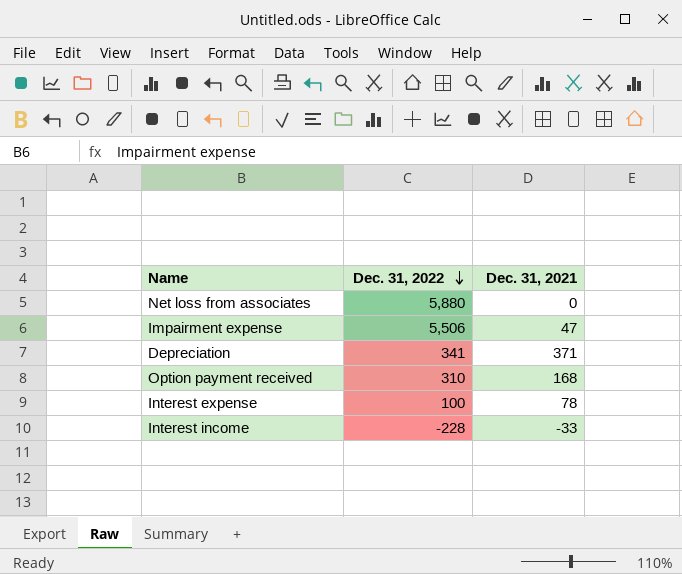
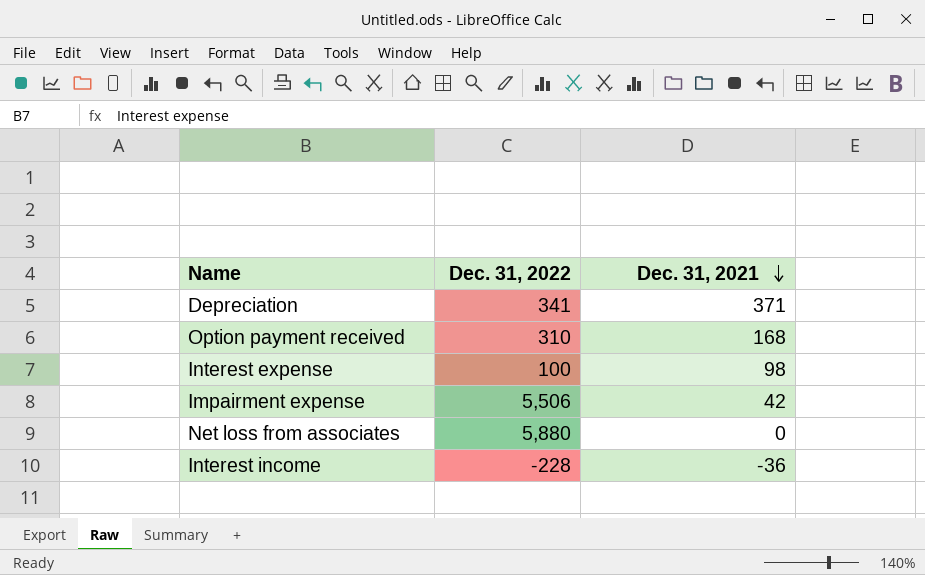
row order: Dec. 31, 2022 descending -> Dec. 31, 2021 descending
Interest expense | Dec. 31, 2021: 78 -> 98
Impairment expense | Dec. 31, 2021: 47 -> 42
Interest income | Dec. 31, 2021: -33 -> -36

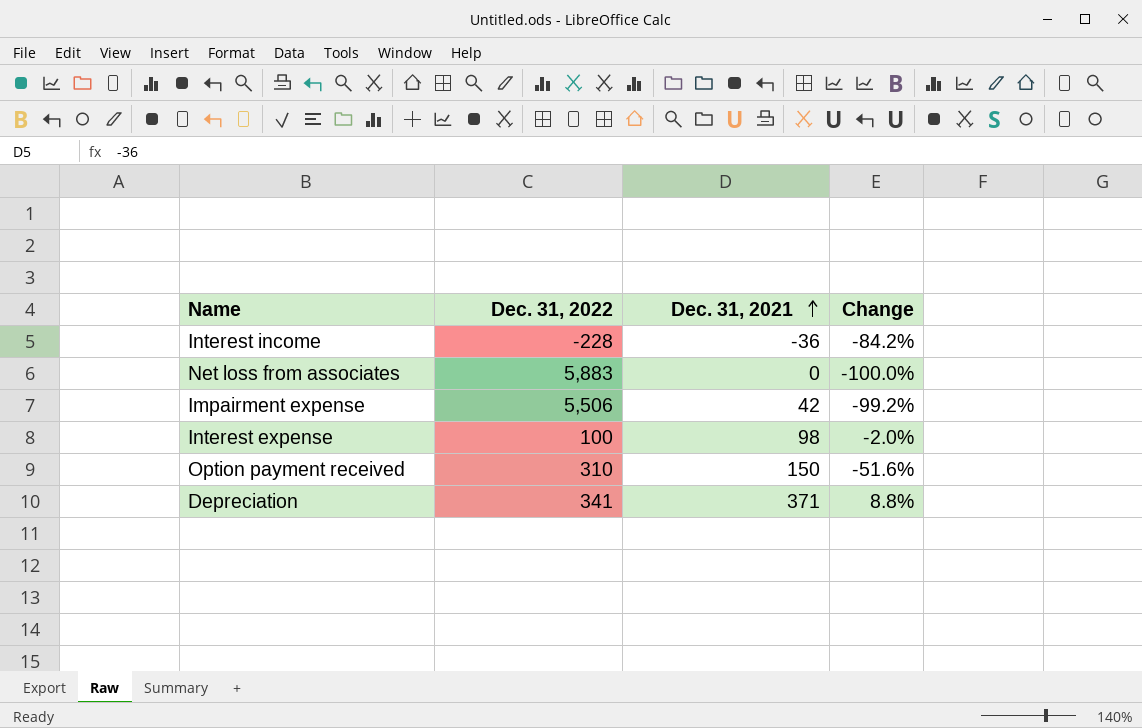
row order: Dec. 31, 2021 descending -> Dec. 31, 2021 ascending
column Change | formula: none -> ([Dec. 31, 2021] - [Dec. 31, 2022]) / [Dec. 31, 2022]
Net loss from associates | Dec. 31, 2022: 5,880 -> 5,883
Option payment received | Dec. 31, 2021: 168 -> 150

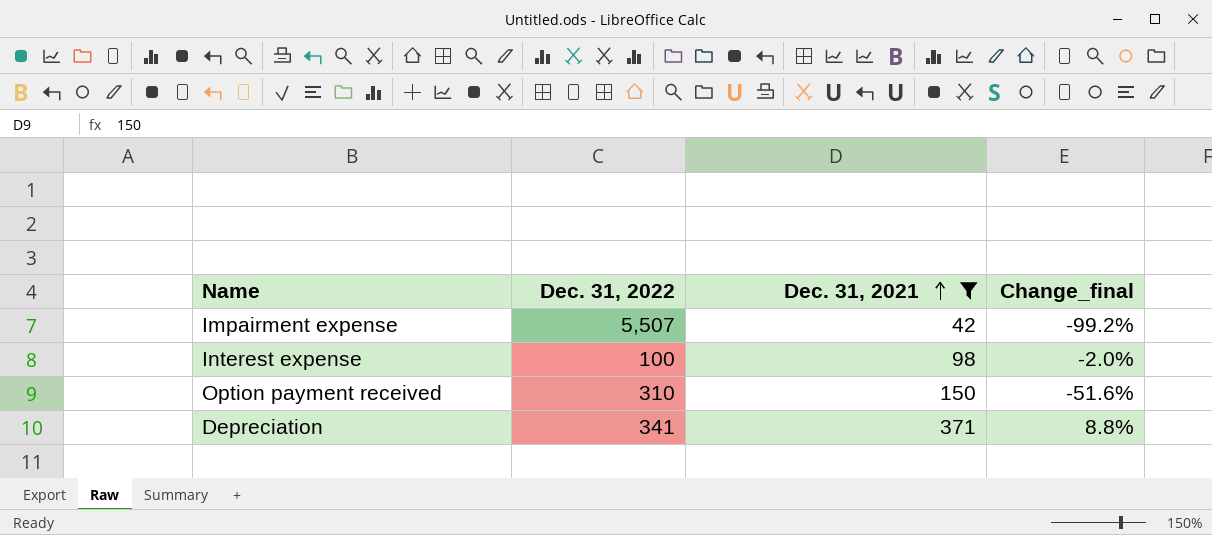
filter: none -> Dec. 31, 2021 >= 42
column name: Change -> Change_final
Impairment expense | Dec. 31, 2022: 5,506 -> 5,507

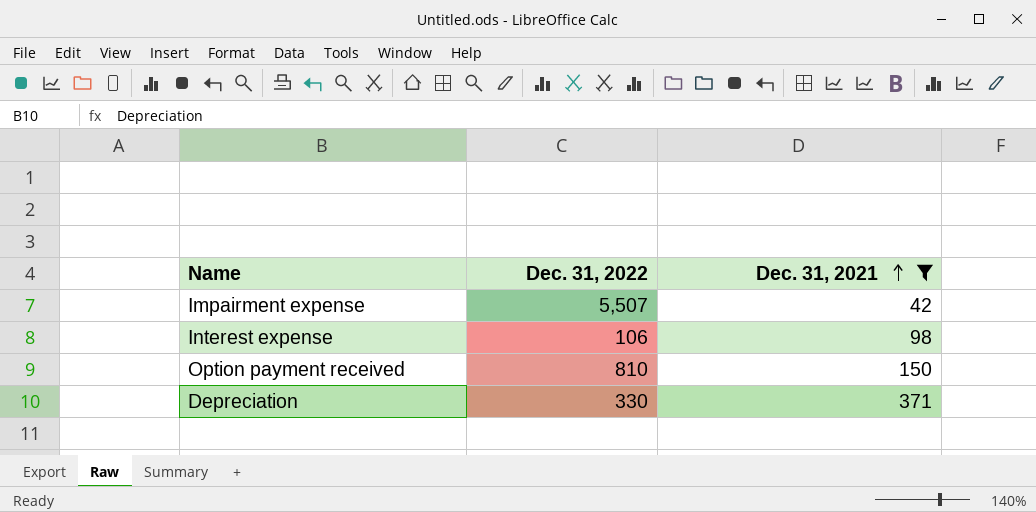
column Change_final | formula: ([Dec. 31, 2021] - [Dec. 31, 2022]) / [Dec. 31, 2022] -> none
Interest expense | Dec. 31, 2022: 100 -> 106
Option payment received | Dec. 31, 2022: 310 -> 810
Depreciation | Dec. 31, 2022: 341 -> 330

